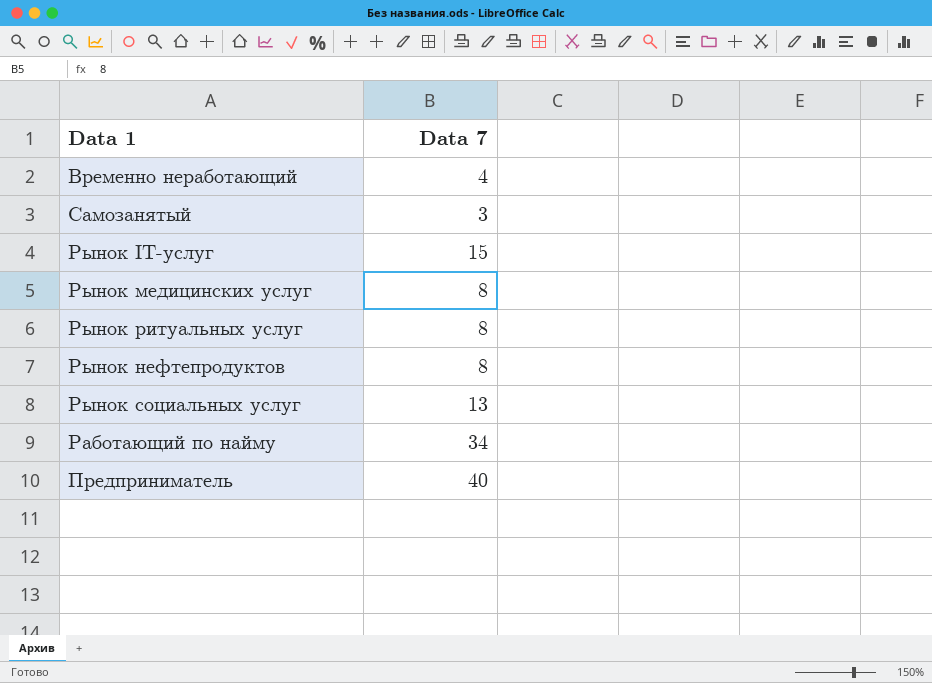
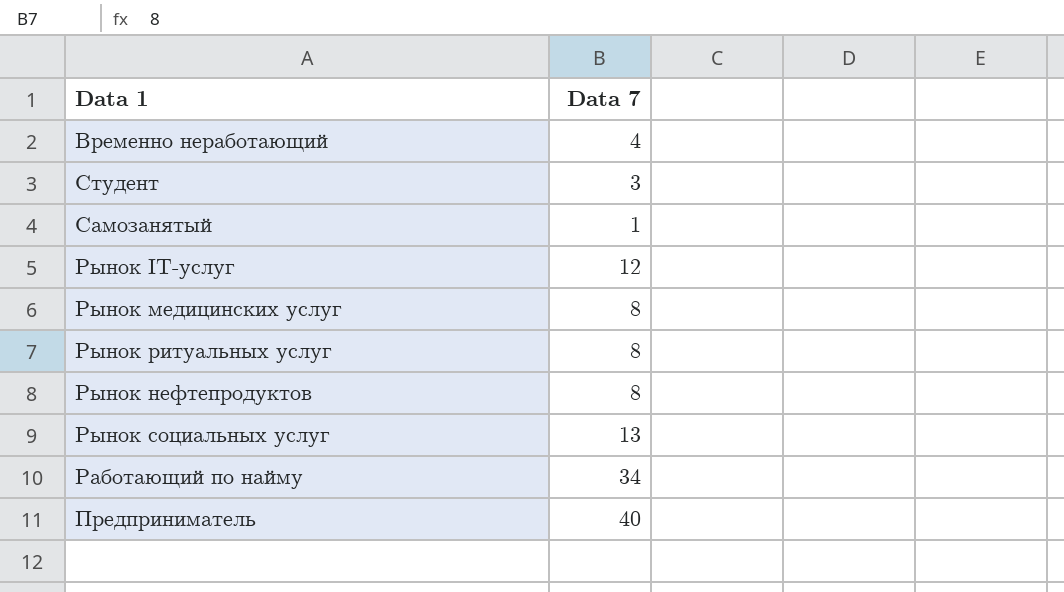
row Студент: none -> 3
Самозанятый | Data 7: 3 -> 1
Рынок IT-услуг | Data 7: 15 -> 12

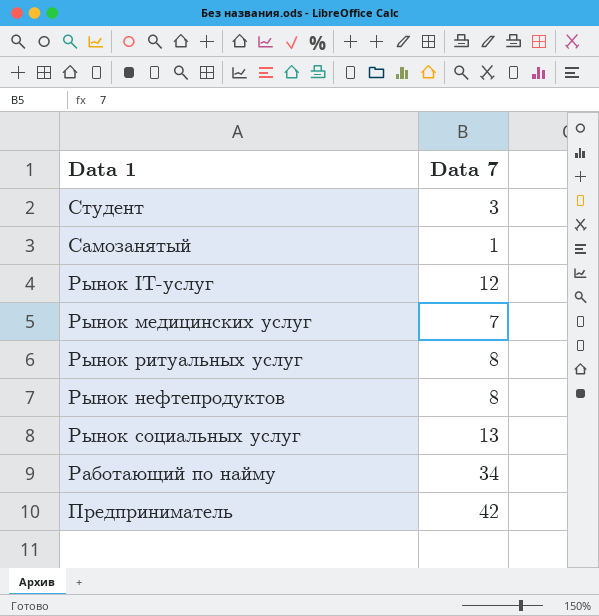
row Временно неработающий: 4 -> none
Рынок медицинских услуг | Data 7: 8 -> 7
Предприниматель | Data 7: 40 -> 42

